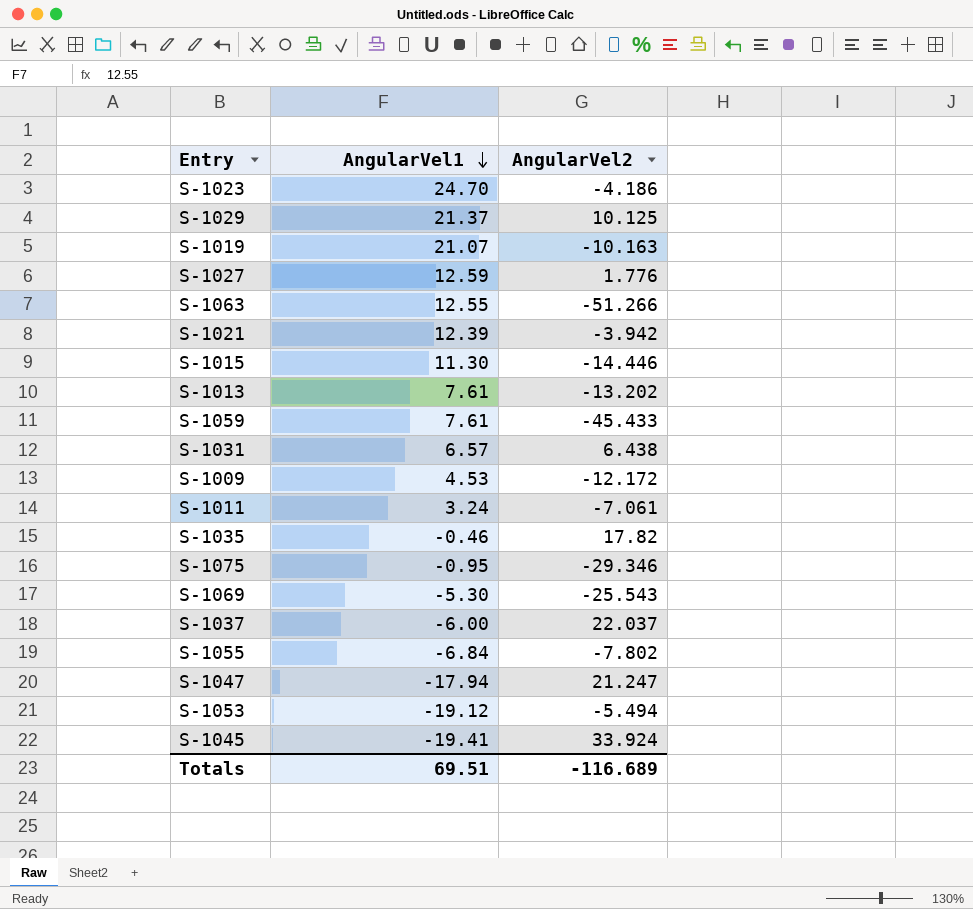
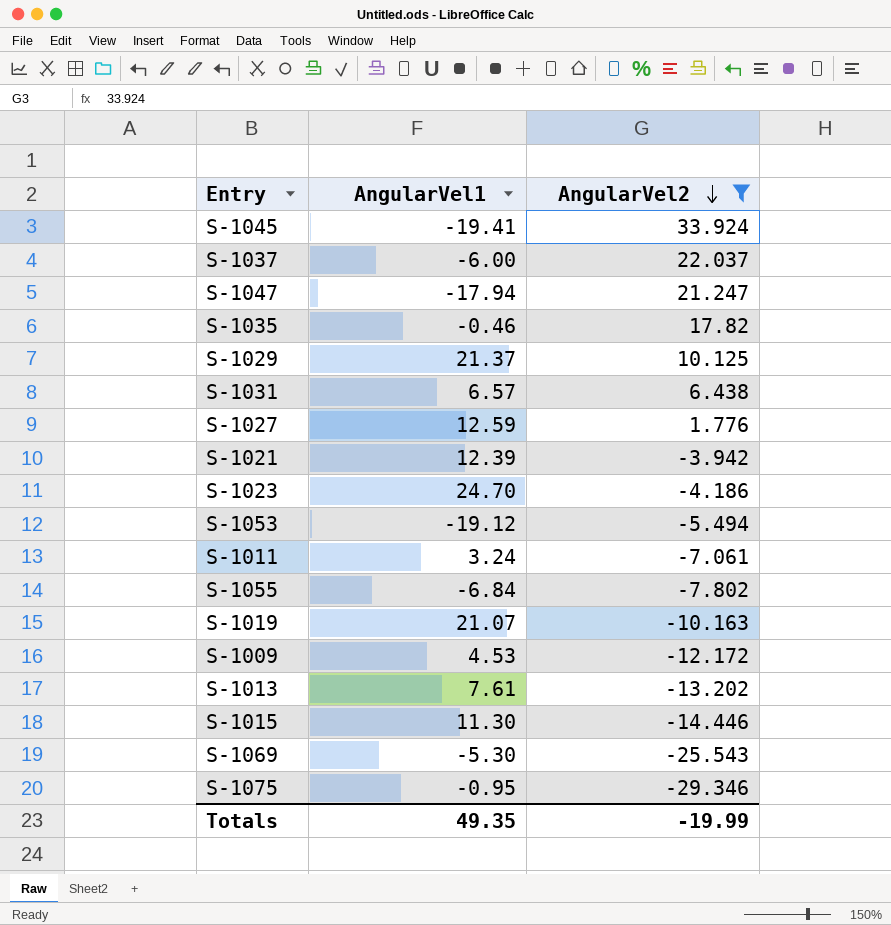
filter: none -> AngularVel2 >= -29.346
row order: AngularVel1 descending -> AngularVel2 descending
Totals | AngularVel1: 69.51 -> 49.35
Totals | AngularVel2: -116.689 -> -19.99

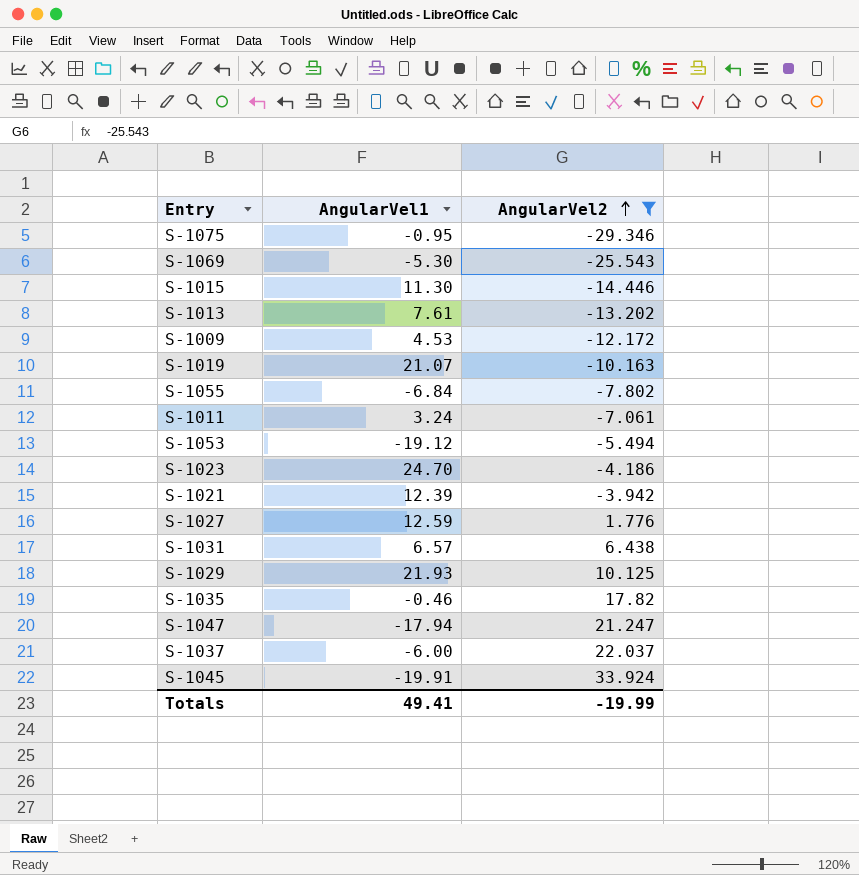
row order: AngularVel2 descending -> AngularVel2 ascending
S-1029 | AngularVel1: 21.37 -> 21.93
S-1045 | AngularVel1: -19.41 -> -19.91
Totals | AngularVel1: 49.35 -> 49.41

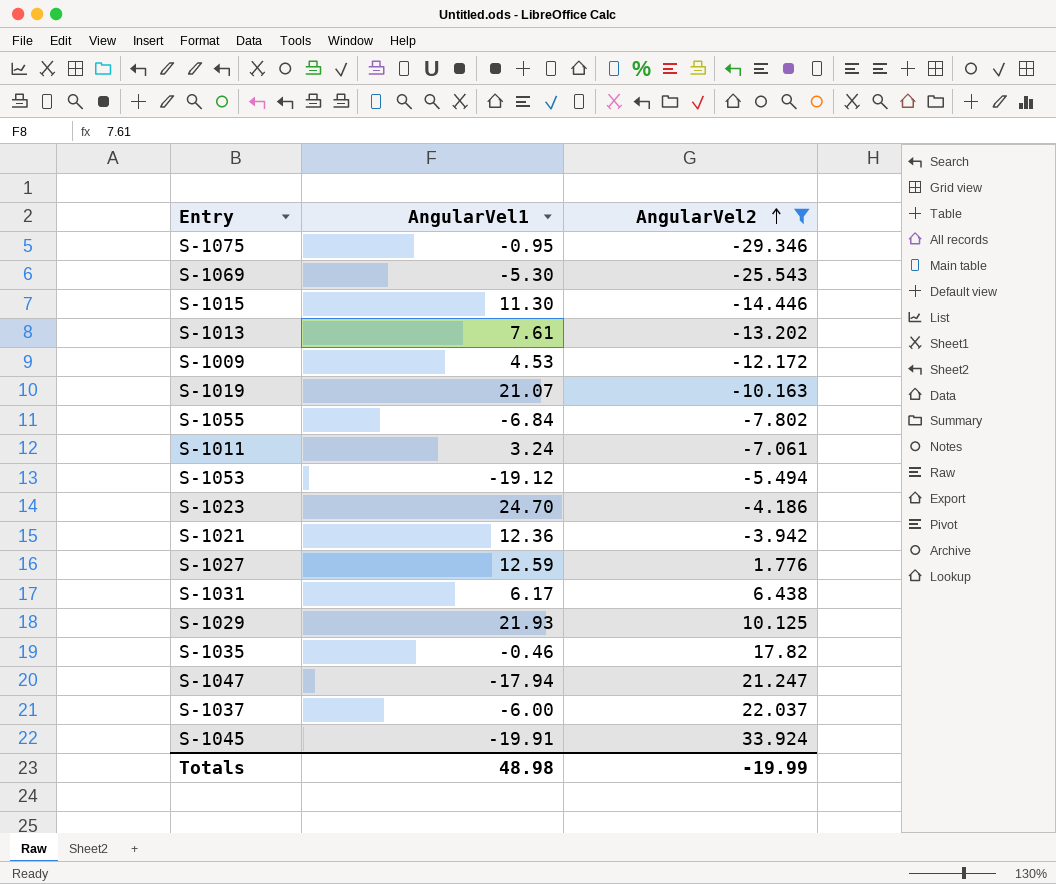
S-1021 | AngularVel1: 12.39 -> 12.36
S-1031 | AngularVel1: 6.57 -> 6.17
Totals | AngularVel1: 49.41 -> 48.98

